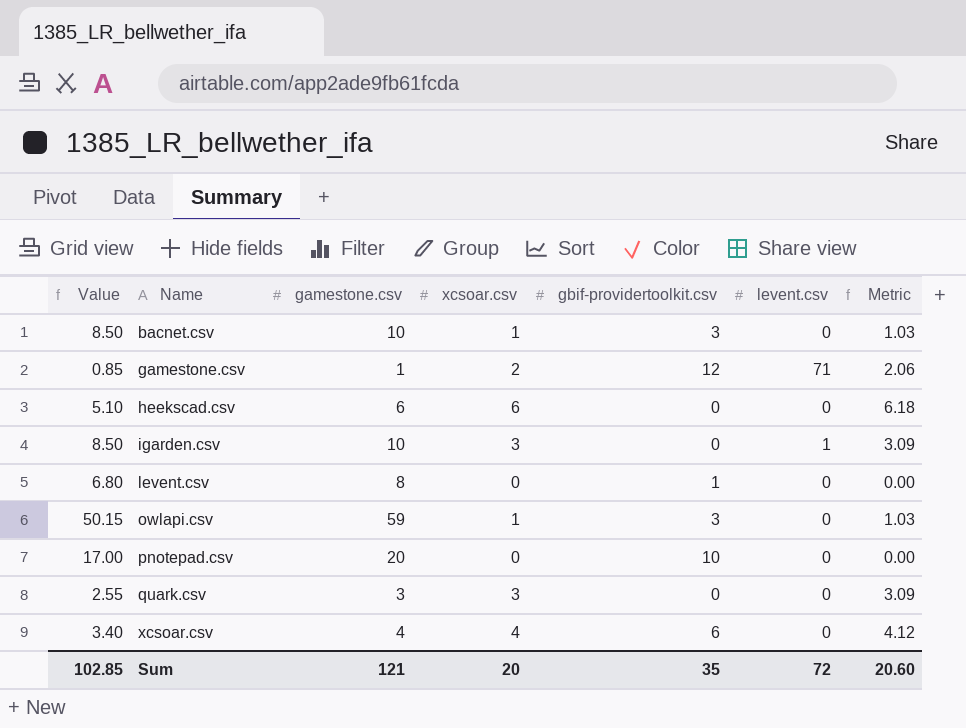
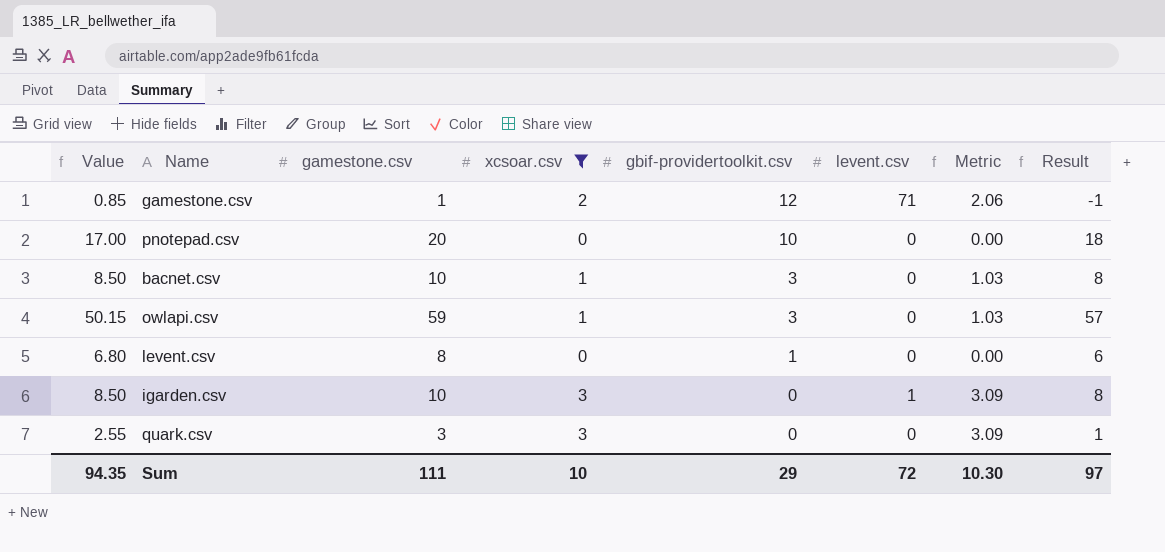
filter: none -> xcsoar.csv <= 3
row order: Name ascending -> gbif-providertoolkit.csv descending
column Result | formula: none -> [gamestone.csv] - 2
Sum | Value: 102.85 -> 94.35
Sum | gamestone.csv: 121 -> 111
Sum | xcsoar.csv: 20 -> 10
Sum | gbif-providertoolkit.csv: 35 -> 29
Sum | Metric: 20.60 -> 10.30

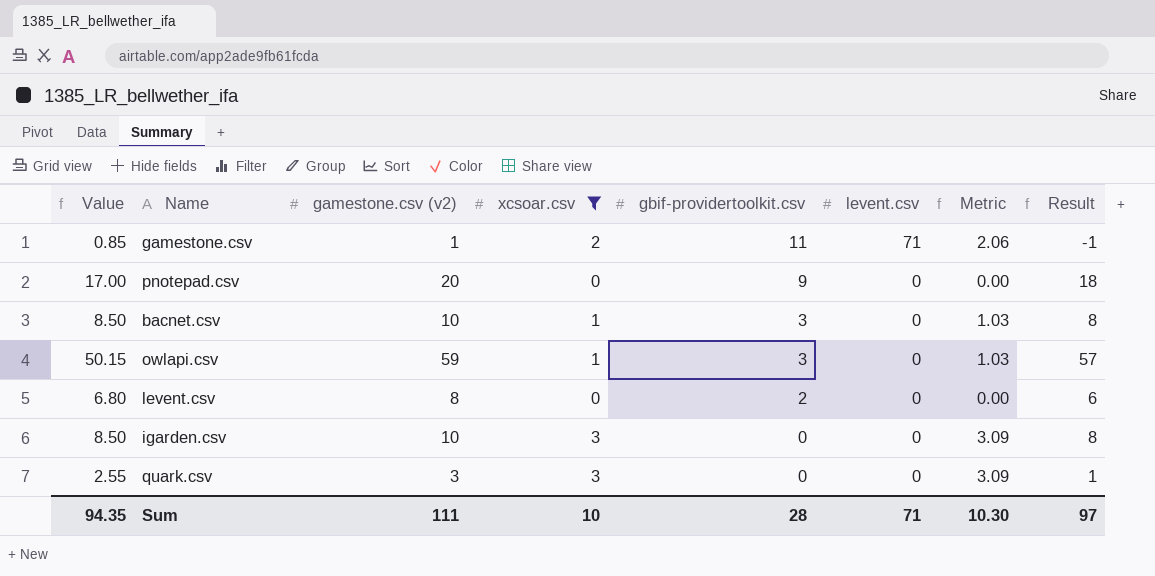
column name: gamestone.csv -> gamestone.csv (v2)
gamestone.csv | gbif-providertoolkit.csv: 12 -> 11
pnotepad.csv | gbif-providertoolkit.csv: 10 -> 9
levent.csv | gbif-providertoolkit.csv: 1 -> 2
igarden.csv | levent.csv: 1 -> 0
Sum | gbif-providertoolkit.csv: 29 -> 28
Sum | levent.csv: 72 -> 71

